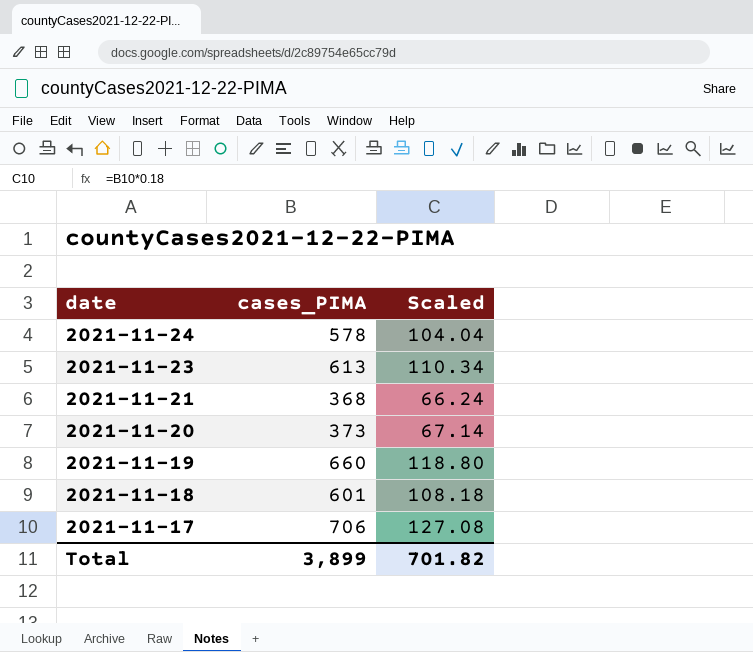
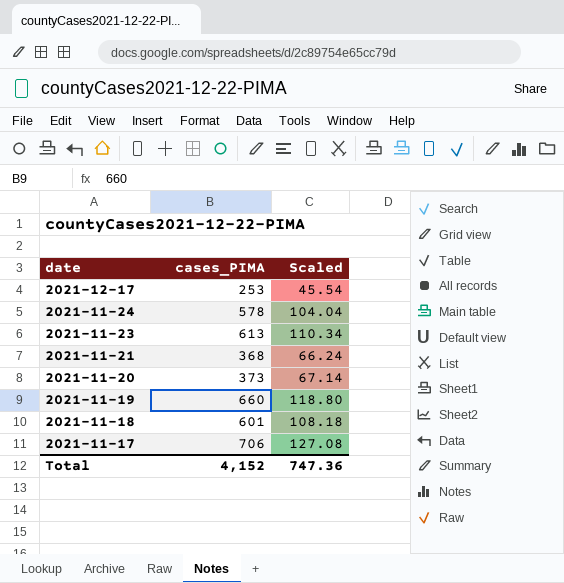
row 2021-12-17: none -> 253 | 45.54
Total | cases_PIMA: 3,899 -> 4,152
Total | Scaled: 701.82 -> 747.36

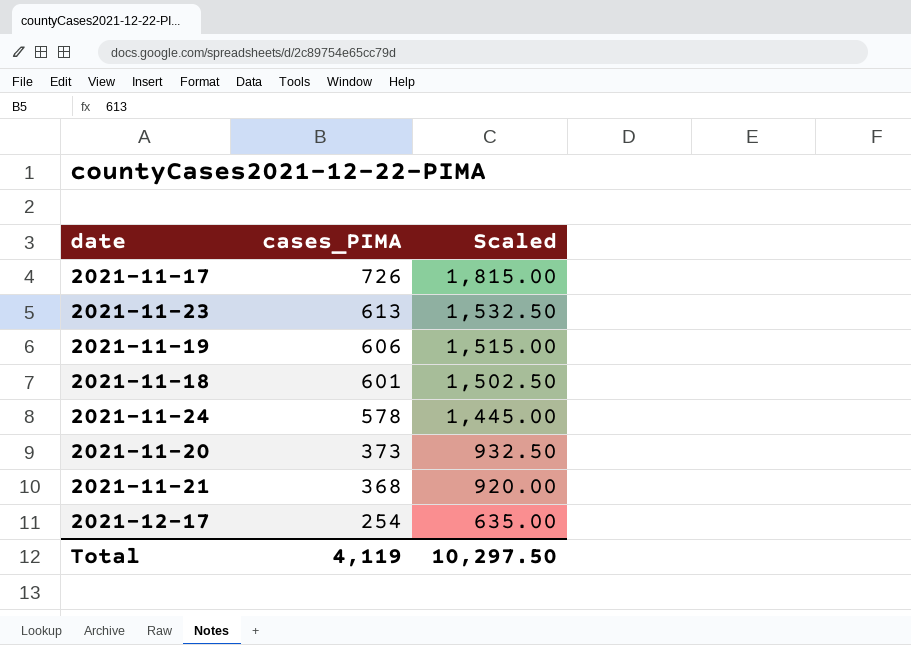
row order: date descending -> cases_PIMA descending
column Scaled | formula: [cases_PIMA] * 0.18 -> [cases_PIMA] * 2.5
2021-11-17 | cases_PIMA: 706 -> 726
2021-11-19 | cases_PIMA: 660 -> 606
2021-12-17 | cases_PIMA: 253 -> 254
Total | cases_PIMA: 4,152 -> 4,119
Total | Scaled: 747.36 -> 10,297.50

